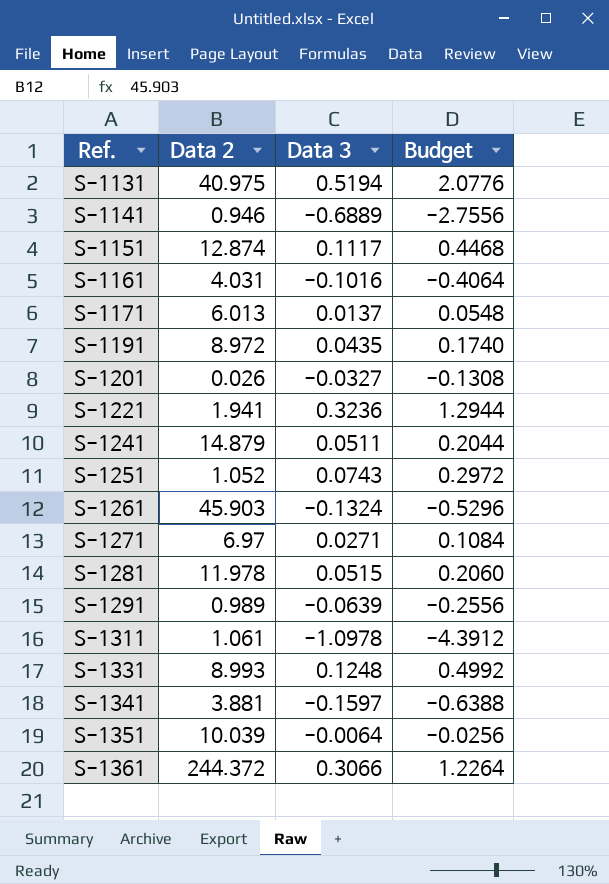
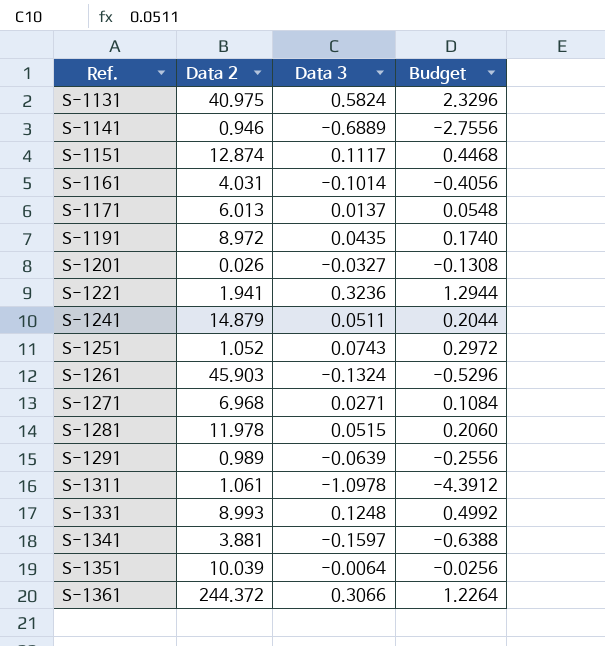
S-1131 | Data 3: 0.5194 -> 0.5824
S-1131 | Budget: 2.0776 -> 2.3296
S-1161 | Data 3: -0.1016 -> -0.1014
S-1161 | Budget: -0.4064 -> -0.4056
S-1271 | Data 2: 6.97 -> 6.968

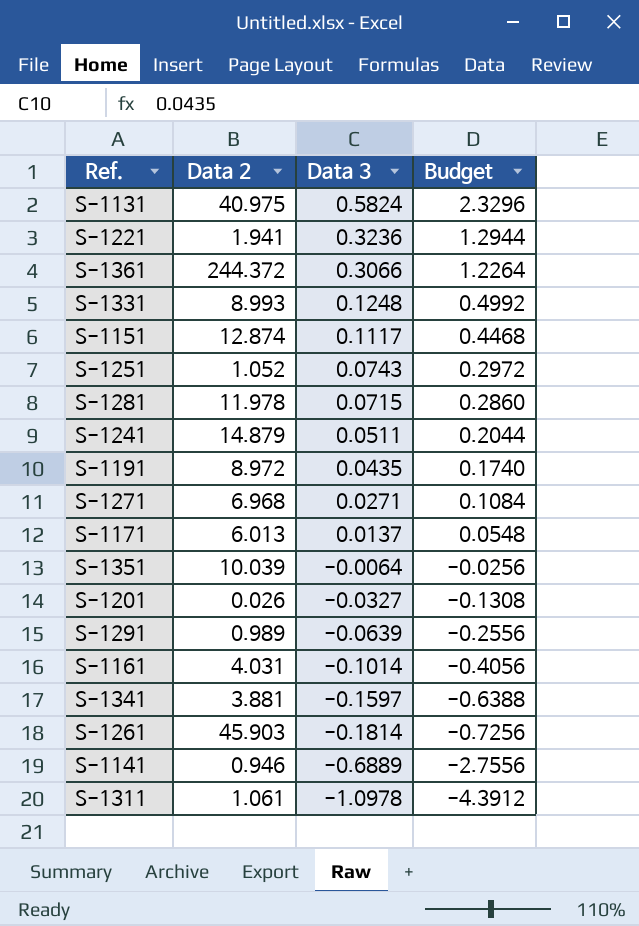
row order: Ref. ascending -> Data 3 descending
S-1281 | Data 3: 0.0515 -> 0.0715
S-1281 | Budget: 0.2060 -> 0.2860
S-1261 | Data 3: -0.1324 -> -0.1814
S-1261 | Budget: -0.5296 -> -0.7256

